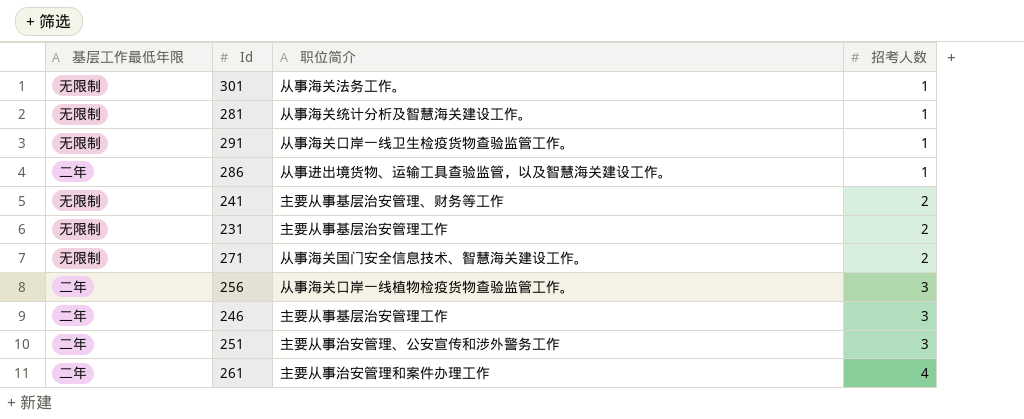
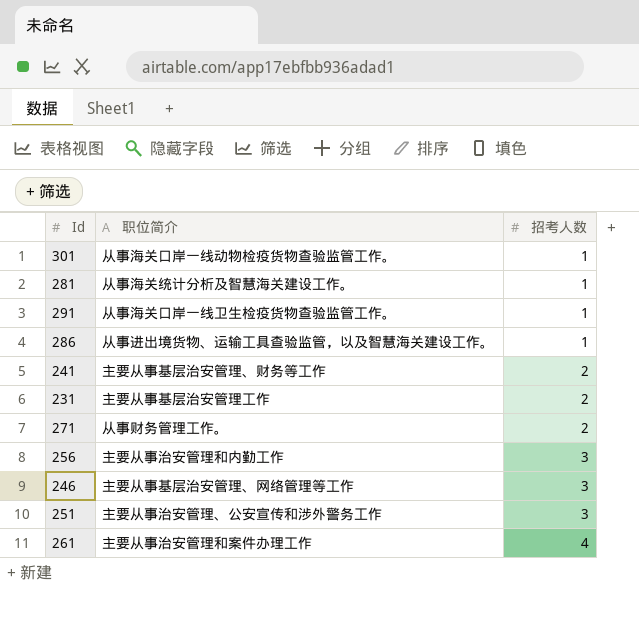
column 基层工作最低年限 | position: 1 -> none
301 | 职位简介: 从事海关法务工作。 -> 从事海关口岸一线动物检疫货物查验监管工作。
271 | 职位简介: 从事海关国门安全信息技术、智慧海关建设工作。 -> 从事财务管理工作。
256 | 职位简介: 从事海关口岸一线植物检疫货物查验监管工作。 -> 主要从事治安管理和内勤工作
246 | 职位简介: 主要从事基层治安管理工作 -> 主要从事基层治安管理、网络管理等工作

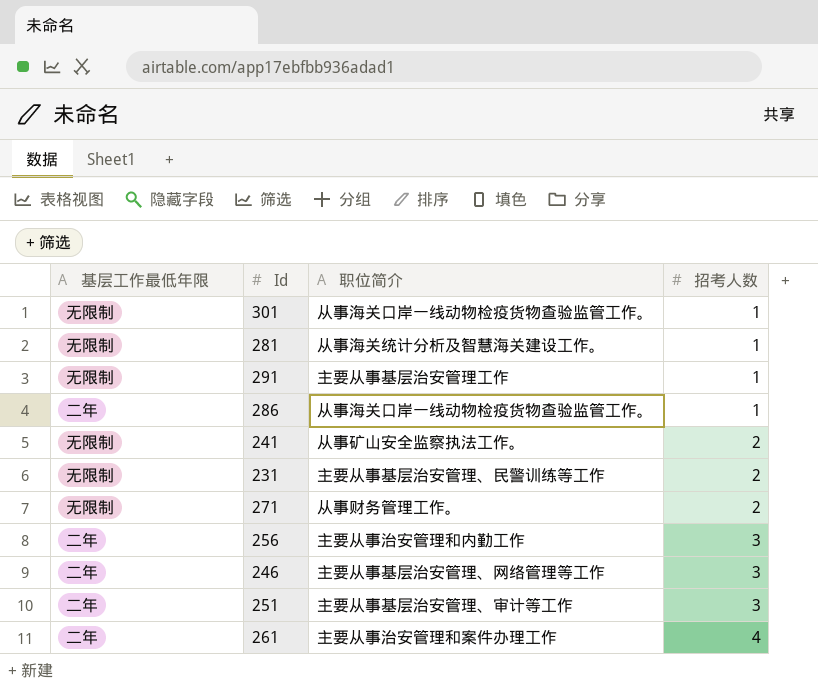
column 基层工作最低年限 | position: none -> 1
291 | 职位简介: 从事海关口岸一线卫生检疫货物查验监管工作。 -> 主要从事基层治安管理工作
286 | 职位简介: 从事进出境货物、运输工具查验监管，以及智慧海关建设工作。 -> 从事海关口岸一线动物检疫货物查验监管工作。
241 | 职位简介: 主要从事基层治安管理、财务等工作 -> 从事矿山安全监察执法工作。
231 | 职位简介: 主要从事基层治安管理工作 -> 主要从事基层治安管理、民警训练等工作
251 | 职位简介: 主要从事治安管理、公安宣传和涉外警务工作 -> 主要从事基层治安管理、审计等工作

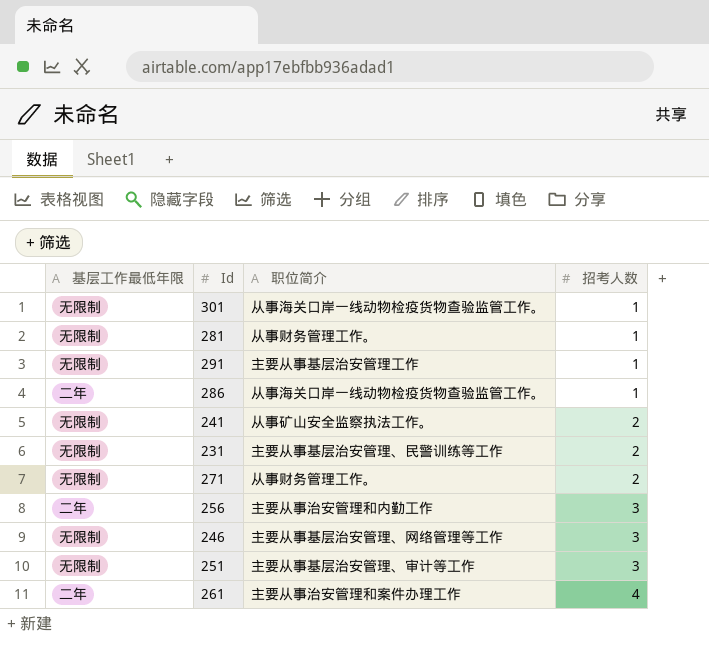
281 | 职位简介: 从事海关统计分析及智慧海关建设工作。 -> 从事财务管理工作。
246 | 基层工作最低年限: 二年 -> 无限制
251 | 基层工作最低年限: 二年 -> 无限制

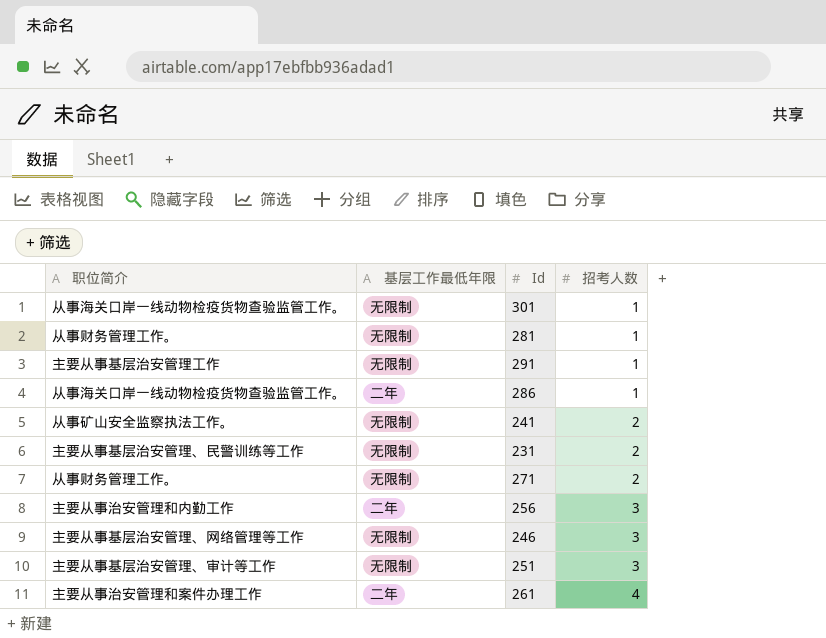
column 职位简介 | position: 3 -> 1

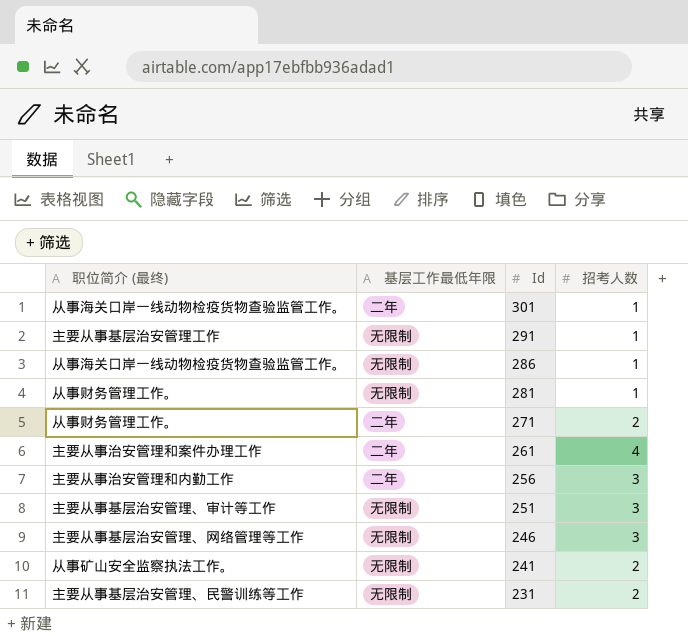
row order: 招考人数 ascending -> Id descending
column name: 职位简介 -> 职位简介 (最终)
301 | 基层工作最低年限: 无限制 -> 二年
286 | 基层工作最低年限: 二年 -> 无限制
271 | 基层工作最低年限: 无限制 -> 二年

